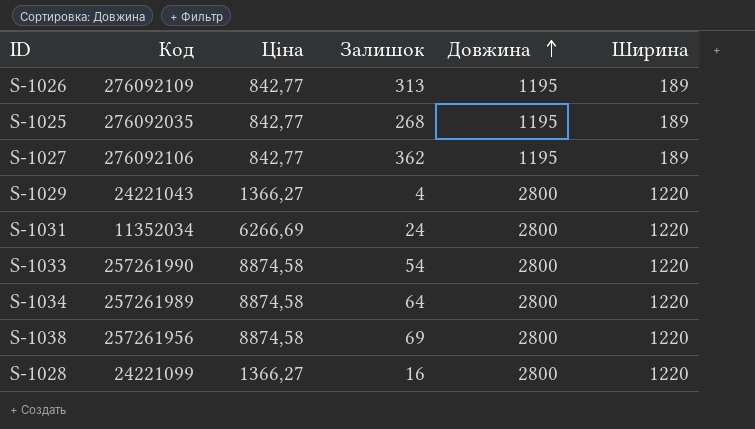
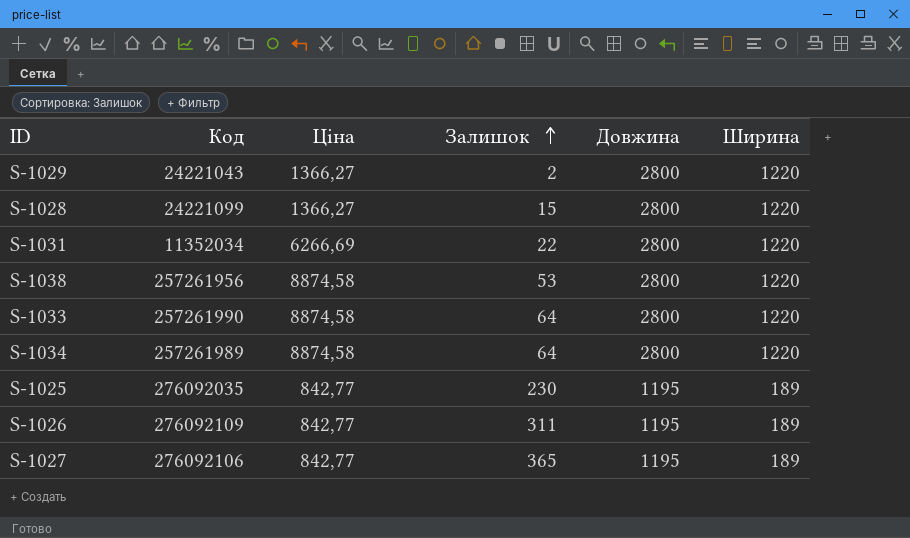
row order: Довжина ascending -> Залишок ascending
S-1029 | Залишок: 4 -> 2
S-1028 | Залишок: 16 -> 15
S-1031 | Залишок: 24 -> 22
S-1038 | Залишок: 69 -> 53
S-1033 | Залишок: 54 -> 64
S-1025 | Залишок: 268 -> 230
S-1026 | Залишок: 313 -> 311
S-1027 | Залишок: 362 -> 365

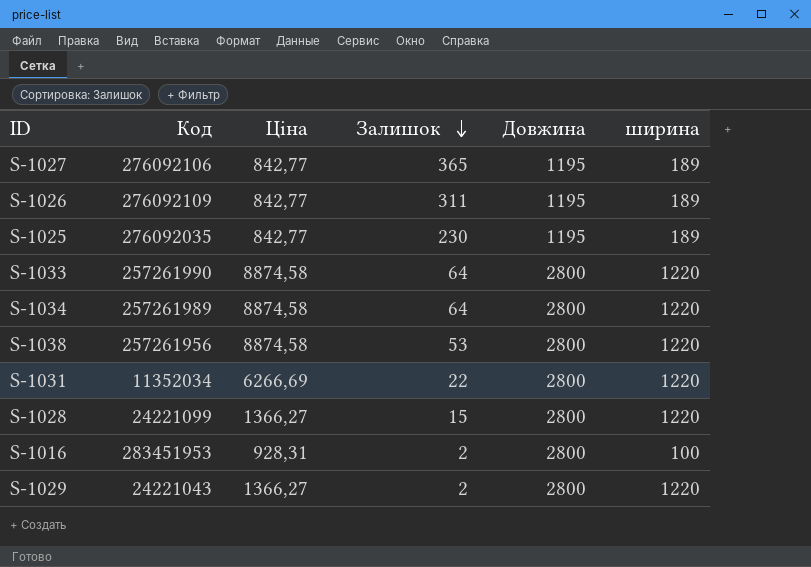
row order: Залишок ascending -> Залишок descending
column name: Ширина -> ширина
row S-1016: none -> 283451953 | 928,31 | 2 | 2800 | 100

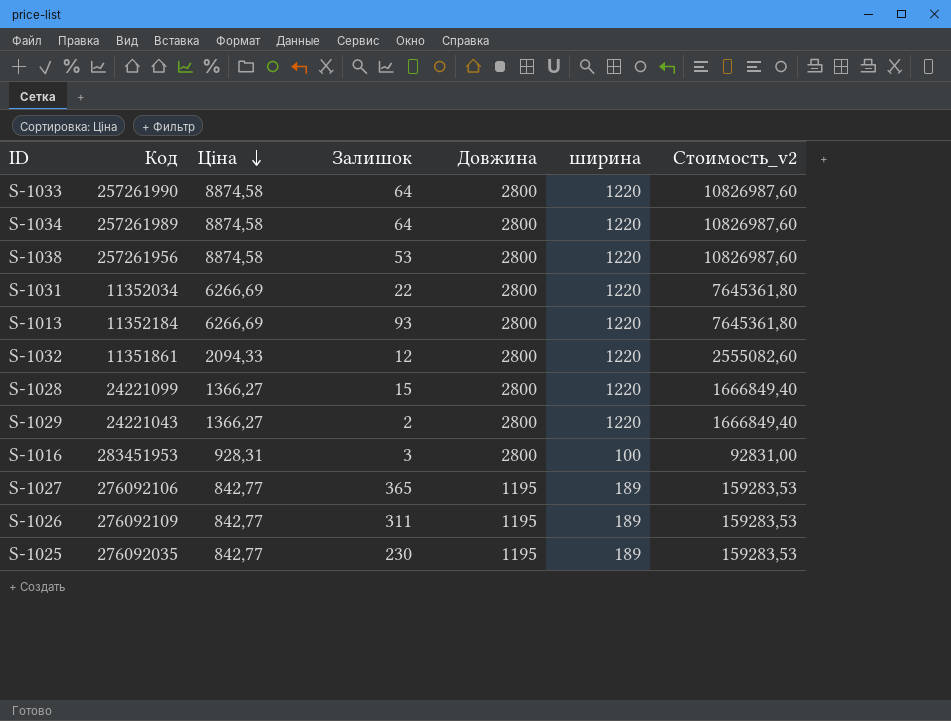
row order: Залишок descending -> Ціна descending
column Стоимость_v2 | formula: none -> [Ціна] * [ширина]
row S-1013: none -> 11352184 | 6266,69 | 93 | 2800 | 1220 | 7645361,80
row S-1032: none -> 11351861 | 2094,33 | 12 | 2800 | 1220 | 2555082,60
S-1016 | Залишок: 2 -> 3

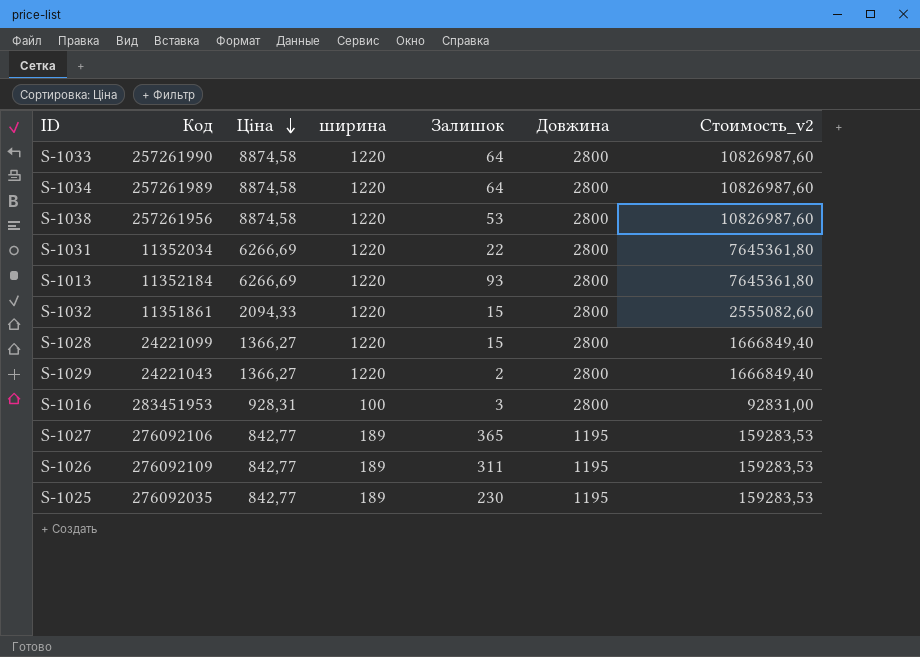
column ширина | position: 6 -> 4
S-1032 | Залишок: 12 -> 15

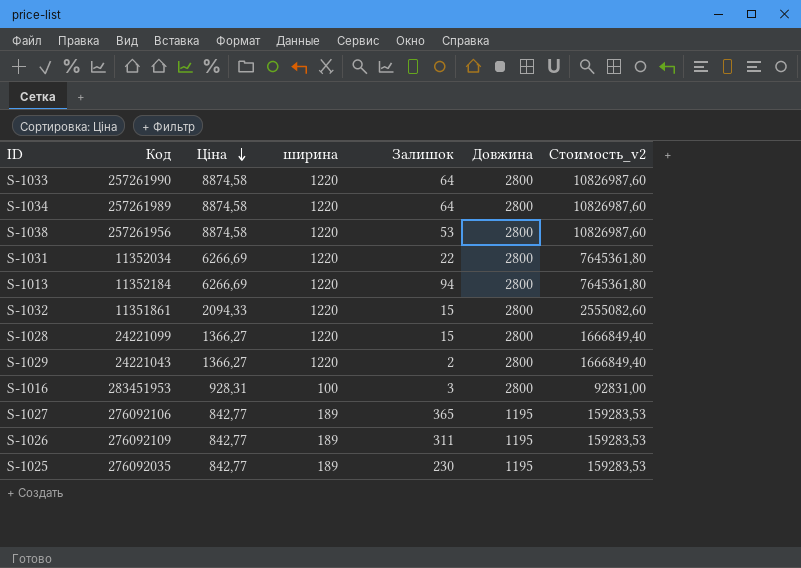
S-1013 | Залишок: 93 -> 94

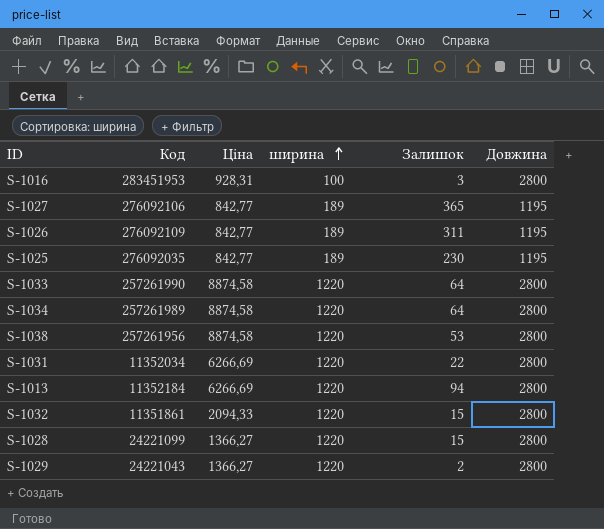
row order: Ціна descending -> ширина ascending
column Стоимость_v2 | formula: [Ціна] * [ширина] -> none

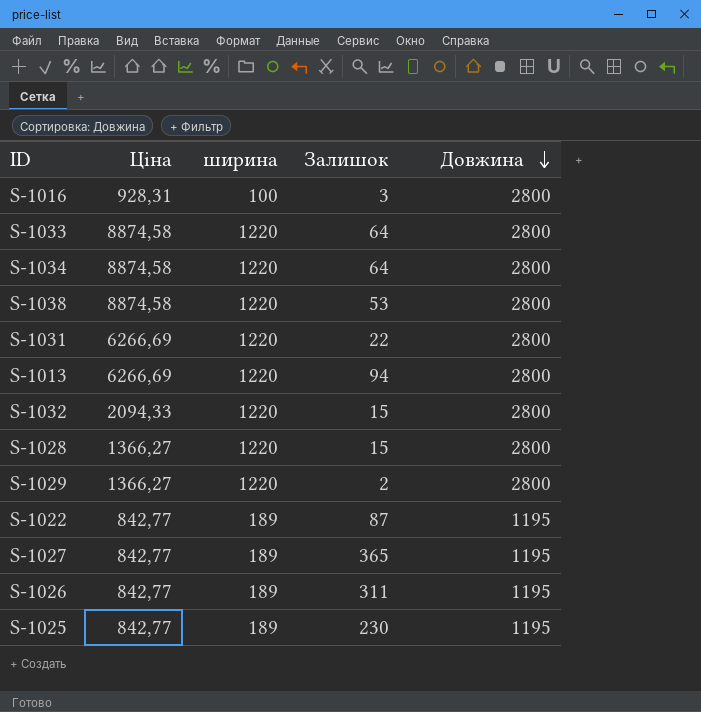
row order: ширина ascending -> Довжина descending
column Код | position: 2 -> none
row S-1022: none -> 842,77 | 189 | 87 | 1195

